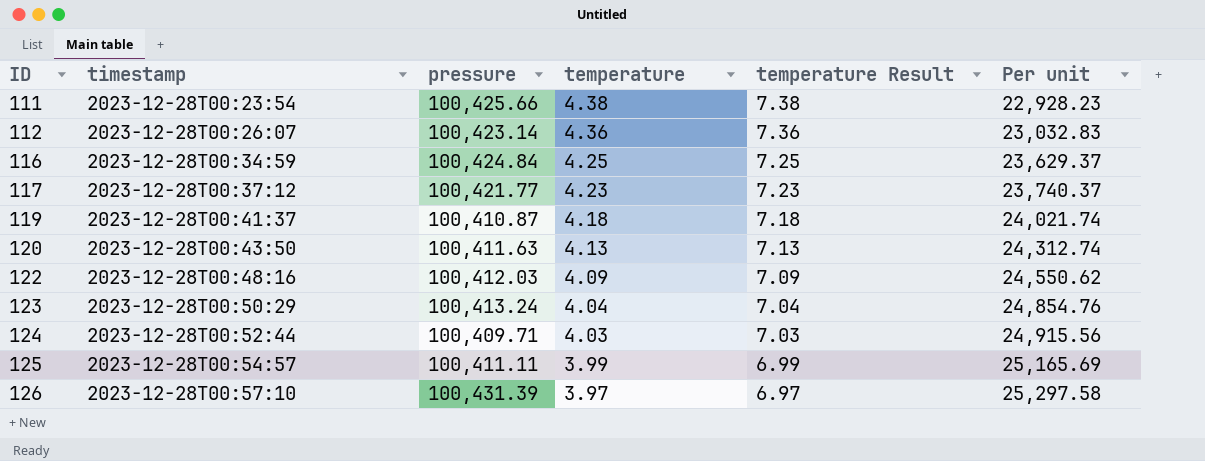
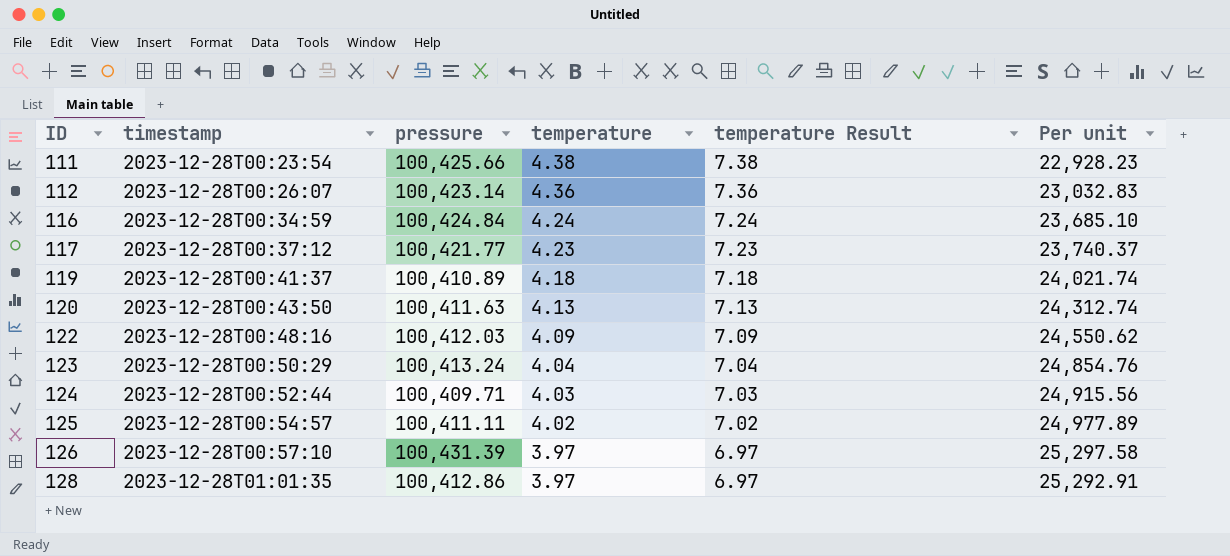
116 | temperature: 4.25 -> 4.24
116 | temperature Result: 7.25 -> 7.24
116 | Per unit: 23,629.37 -> 23,685.10
119 | pressure: 100,410.87 -> 100,410.89
125 | temperature: 3.99 -> 4.02
125 | temperature Result: 6.99 -> 7.02
125 | Per unit: 25,165.69 -> 24,977.89
row 128: none -> 2023-12-28T01:01:35 | 100,412.86 | 3.97 | 6.97 | 25,292.91

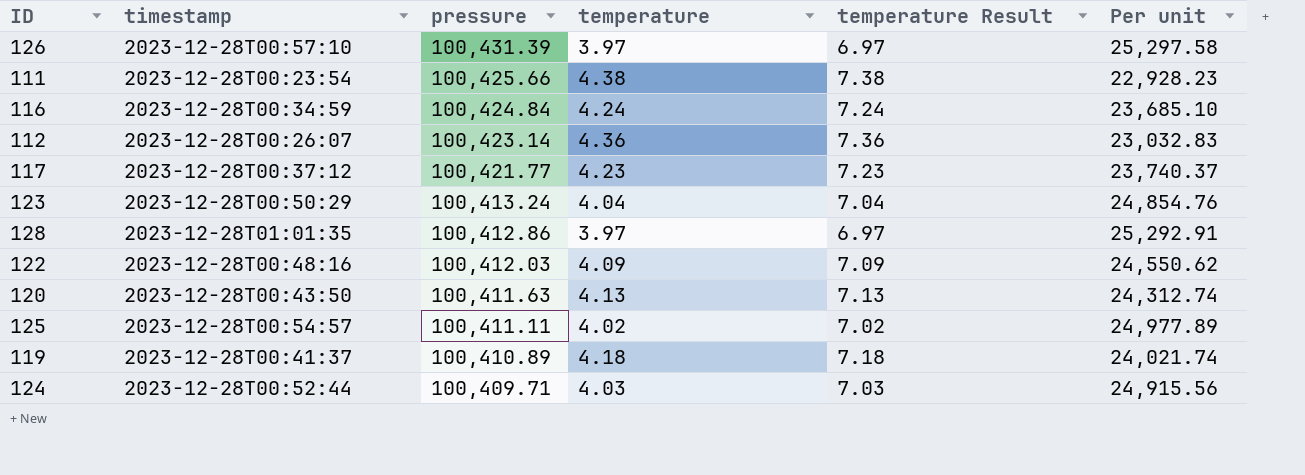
row order: ID ascending -> pressure descending

